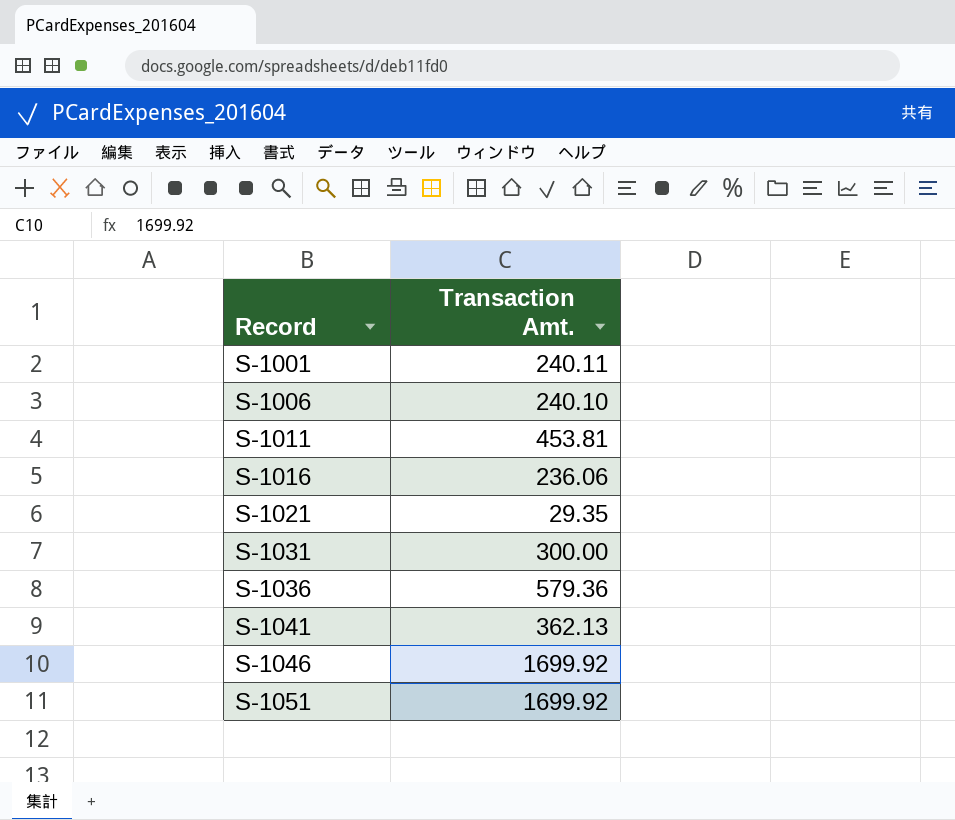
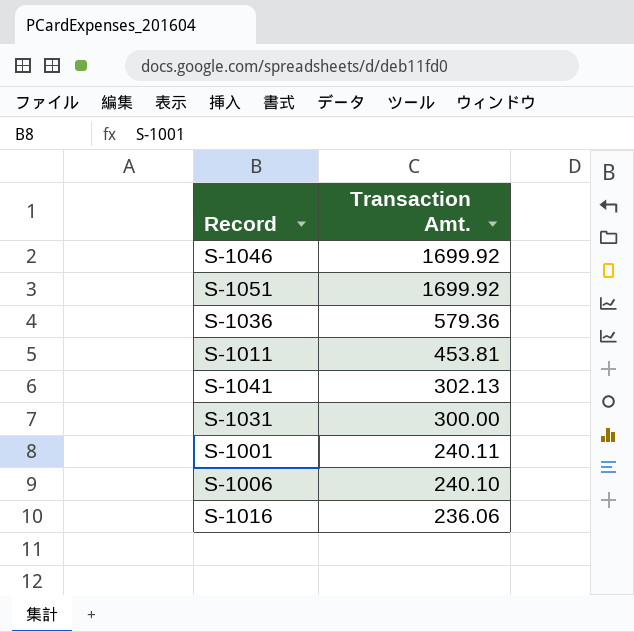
row order: Record ascending -> Transaction Amt. descending
row S-1021: 29.35 -> none
S-1041 | Transaction Amt.: 362.13 -> 302.13

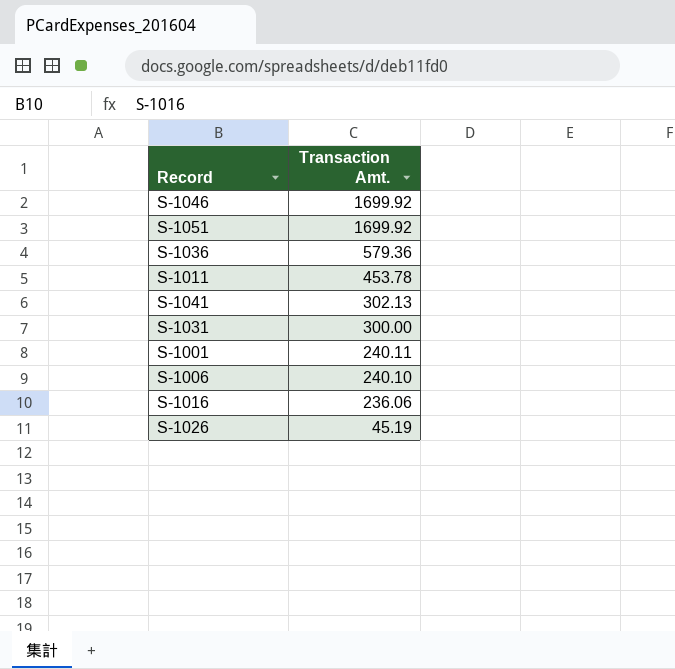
S-1011 | Transaction Amt.: 453.81 -> 453.78
row S-1026: none -> 45.19

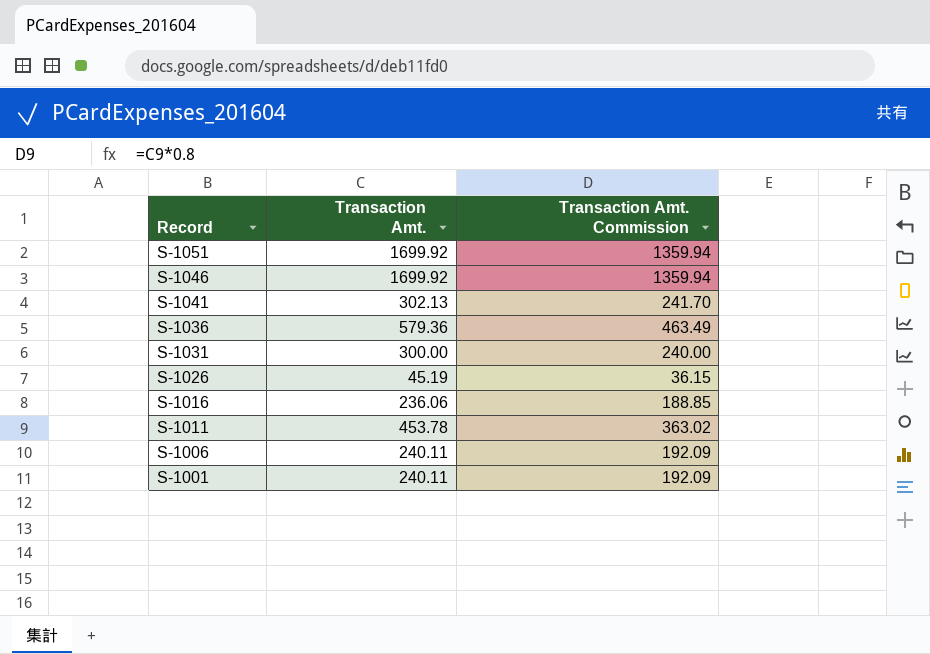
row order: Transaction Amt. descending -> Record descending
column Transaction Amt. Commission | formula: none -> [Transaction Amt.] * 0.8
S-1006 | Transaction Amt.: 240.10 -> 240.11

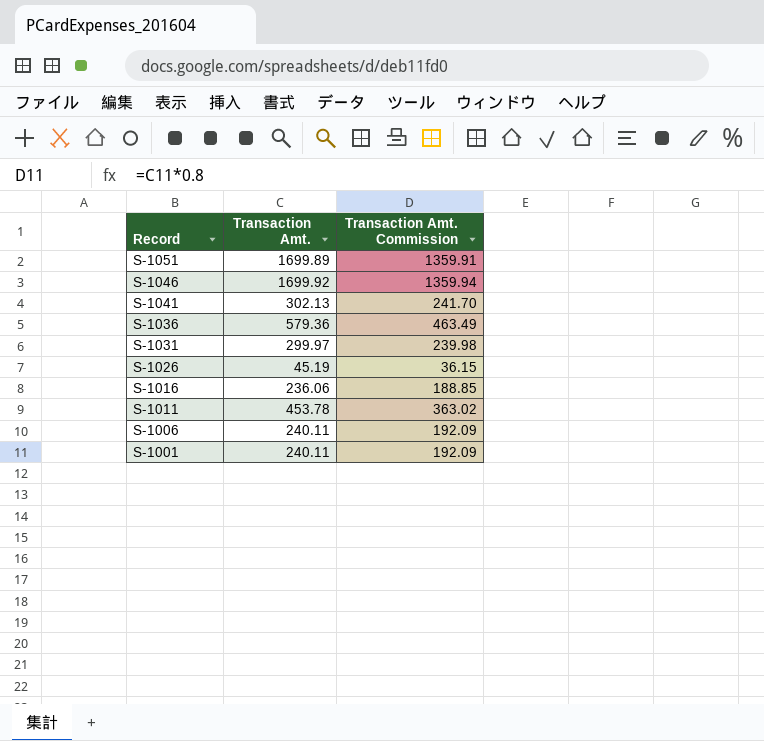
S-1051 | Transaction Amt.: 1699.92 -> 1699.89
S-1051 | Transaction Amt. Commission: 1359.94 -> 1359.91
S-1031 | Transaction Amt.: 300.00 -> 299.97
S-1031 | Transaction Amt. Commission: 240.00 -> 239.98

